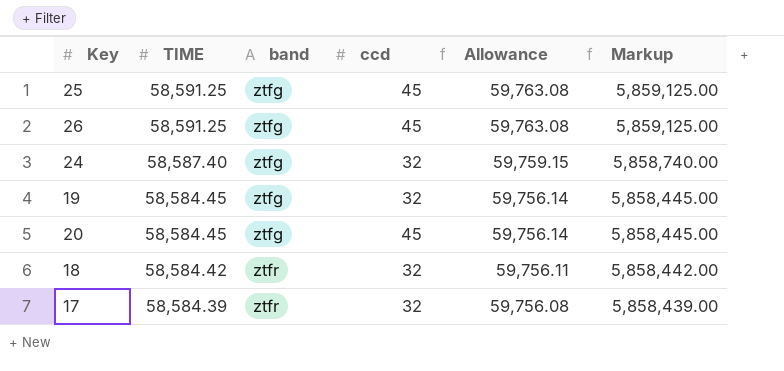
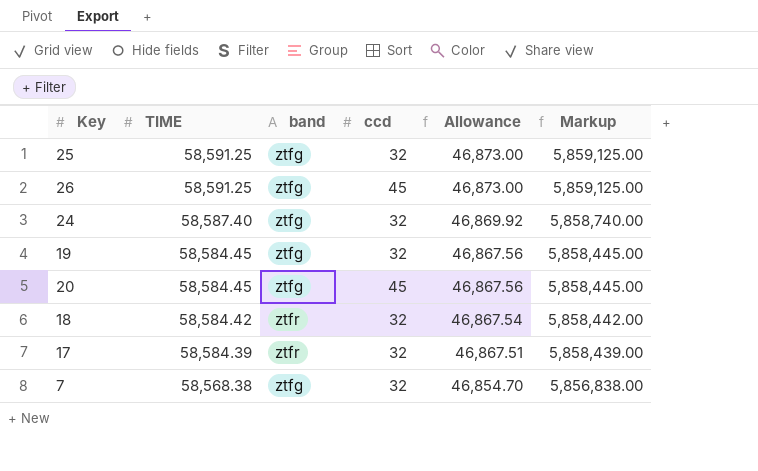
column Allowance | formula: [TIME] * 1.02 -> [TIME] * 0.8
25 | ccd: 45 -> 32
row 7: none -> 58,568.38 | ztfg | 32 | 46,854.70 | 5,856,838.00

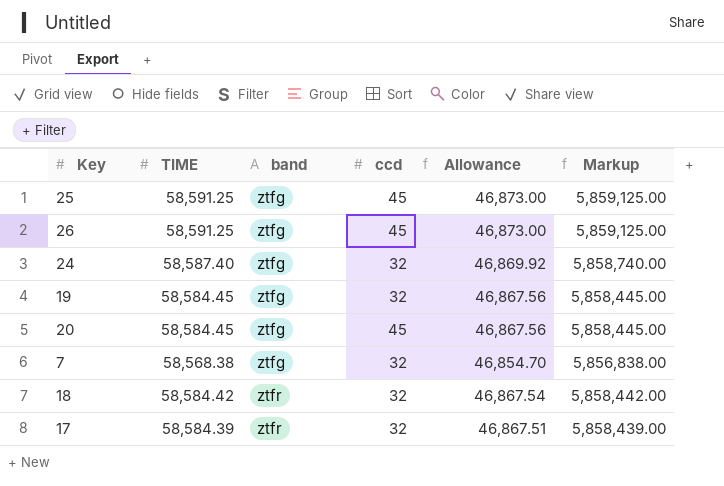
row order: TIME descending -> band ascending
25 | ccd: 32 -> 45

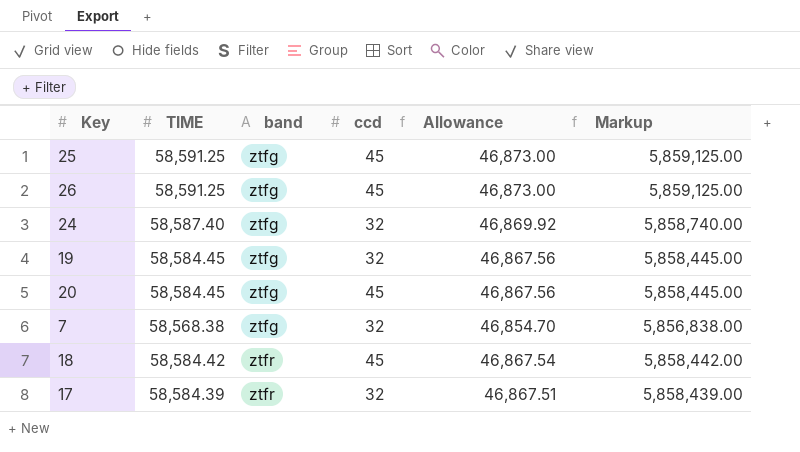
18 | ccd: 32 -> 45

